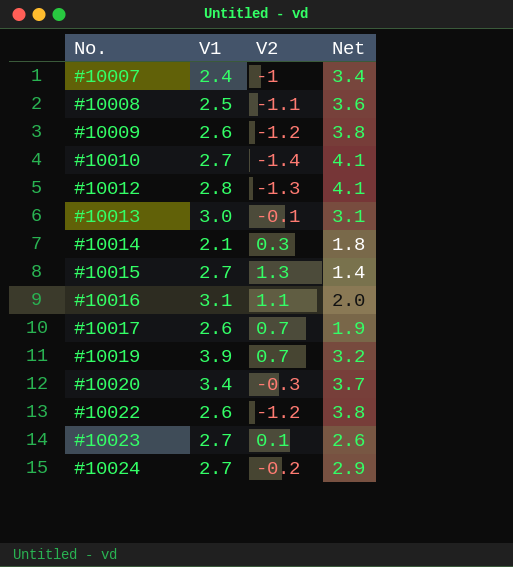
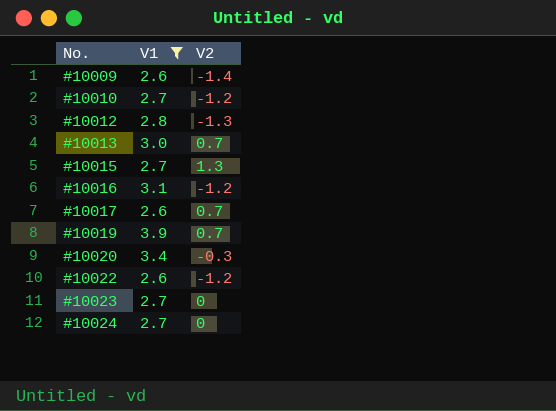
filter: none -> V1 >= 2.6
column Net | formula: [V1] - [V2] -> none
#10009 | V2: -1.2 -> -1.4
#10010 | V2: -1.4 -> -1.2
#10013 | V2: -0.1 -> 0.7
#10016 | V2: 1.1 -> -1.2
#10023 | V2: 0.1 -> 0
#10024 | V2: -0.2 -> 0

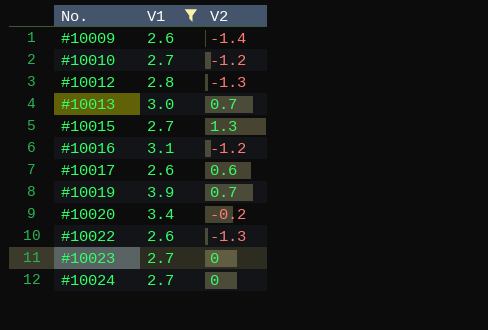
#10017 | V2: 0.7 -> 0.6
#10020 | V2: -0.3 -> -0.2
#10022 | V2: -1.2 -> -1.3

